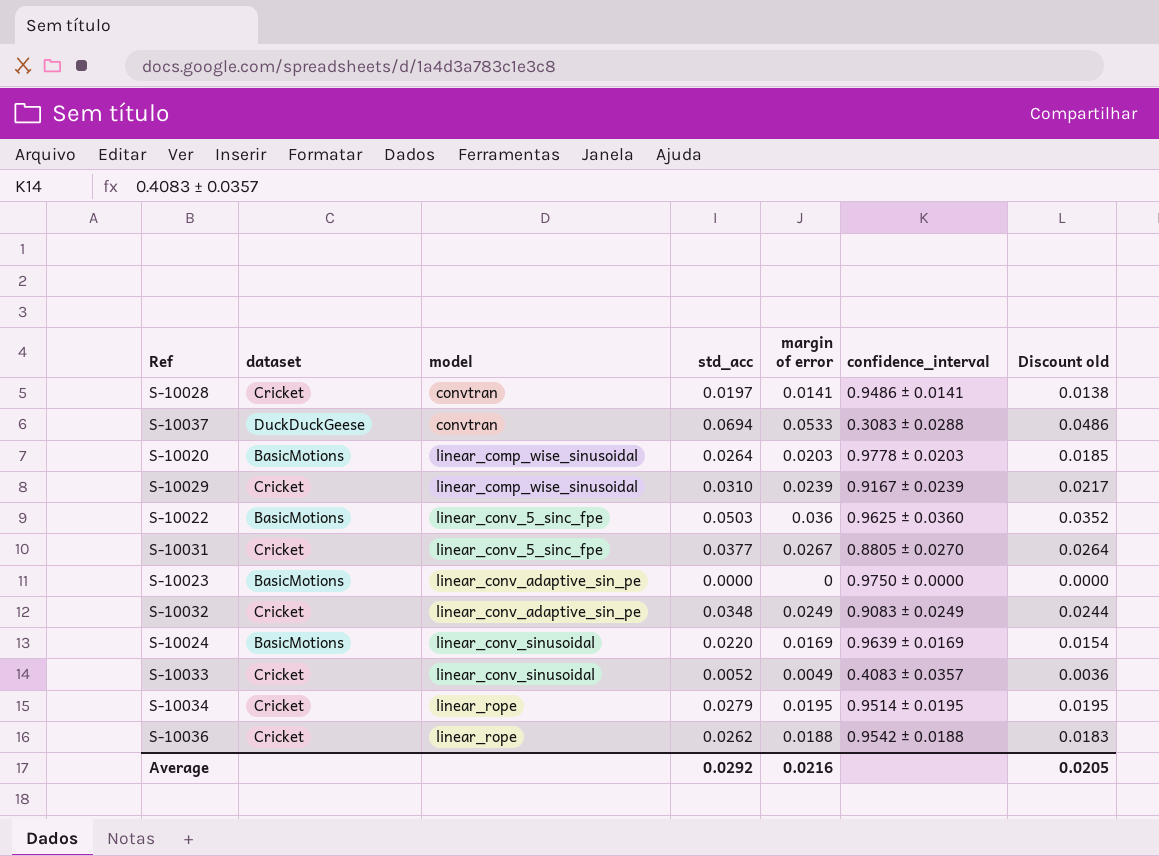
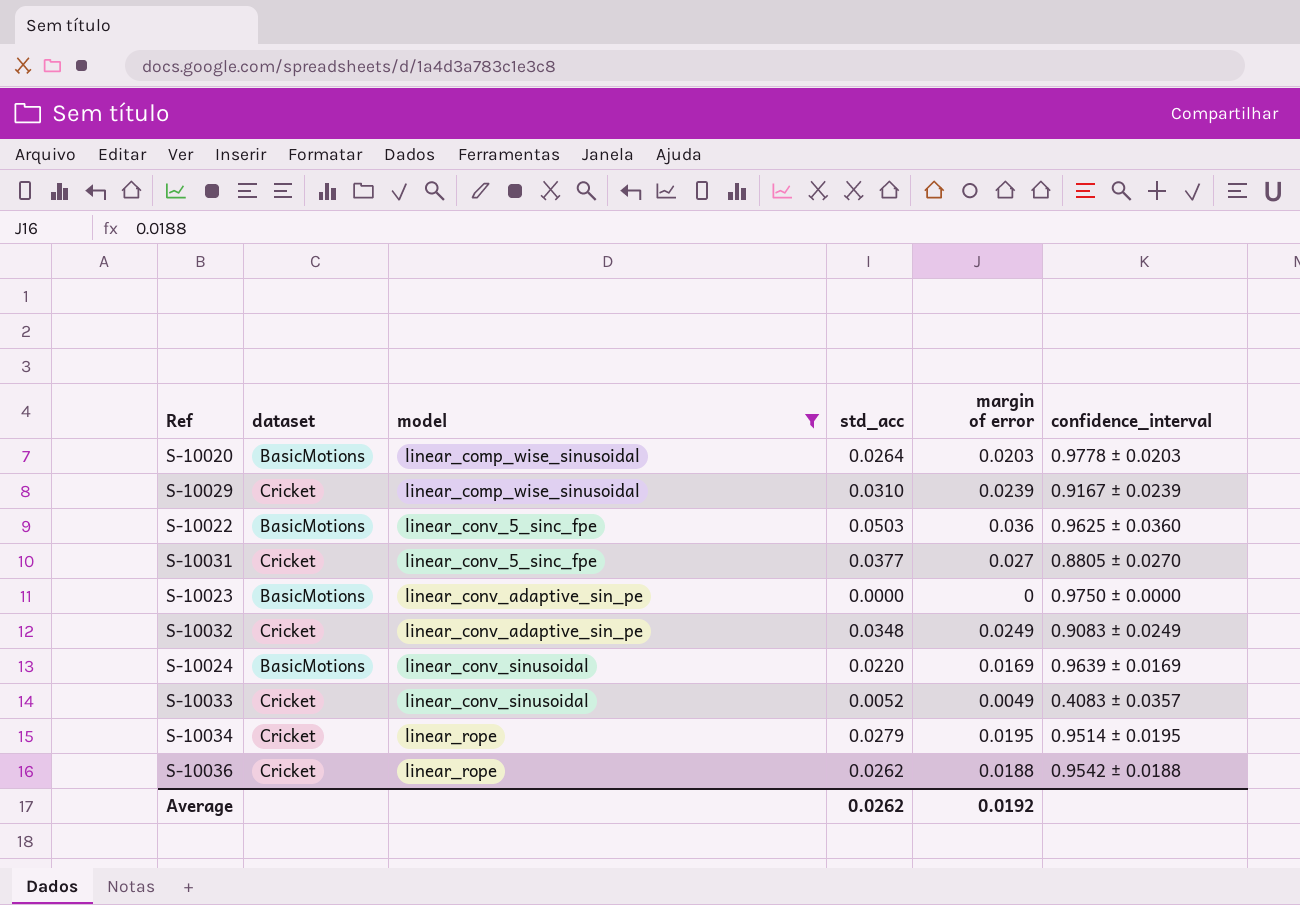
filter: none -> model != convtran
column Discount old | formula: [std_acc] * 0.7 -> none
S-10031 | margin of error: 0.0267 -> 0.027
Average | std_acc: 0.0292 -> 0.0262
Average | margin of error: 0.0216 -> 0.0192

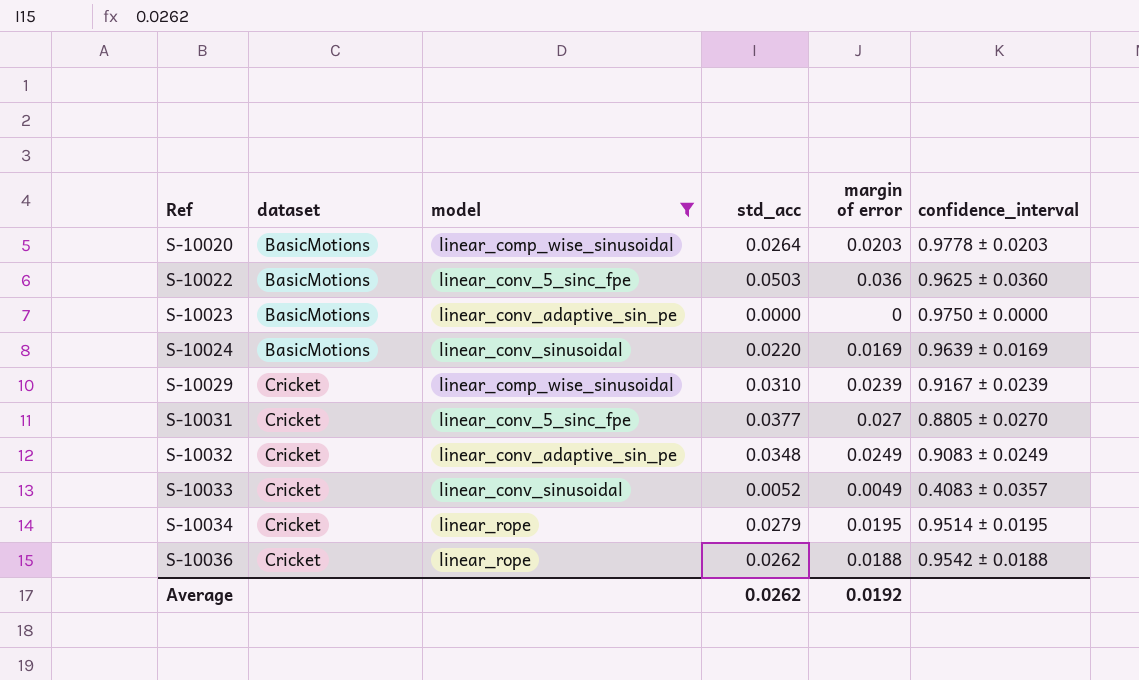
row order: model ascending -> Ref ascending

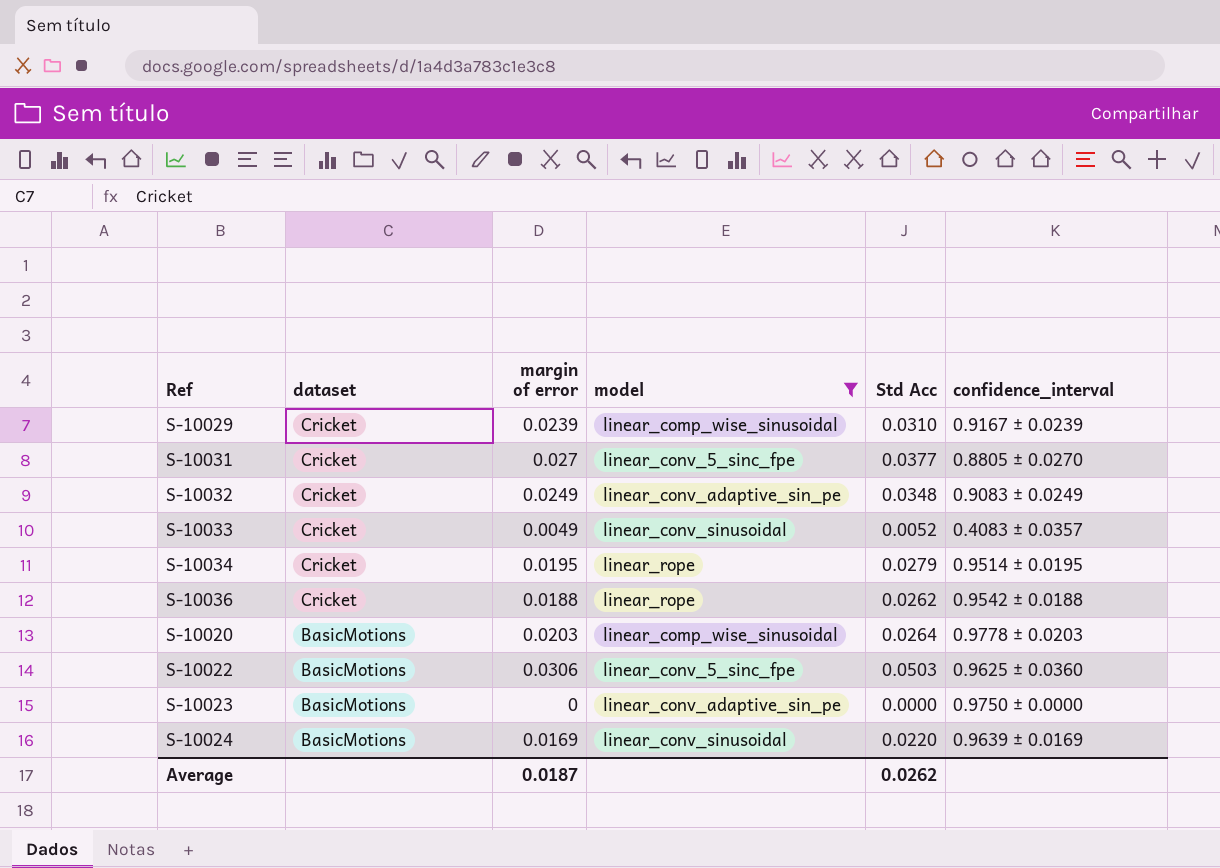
row order: Ref ascending -> dataset descending
column margin of error | position: 5 -> 3
column name: std_acc -> Std Acc
S-10022 | margin of error: 0.036 -> 0.0306
Average | margin of error: 0.0192 -> 0.0187

